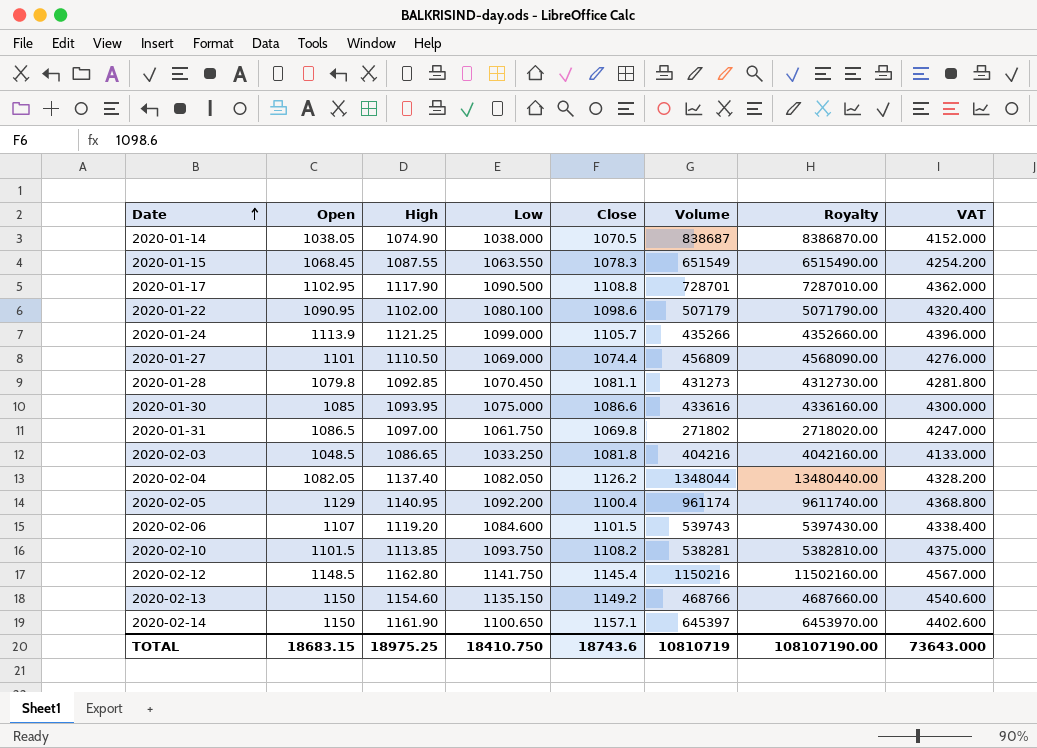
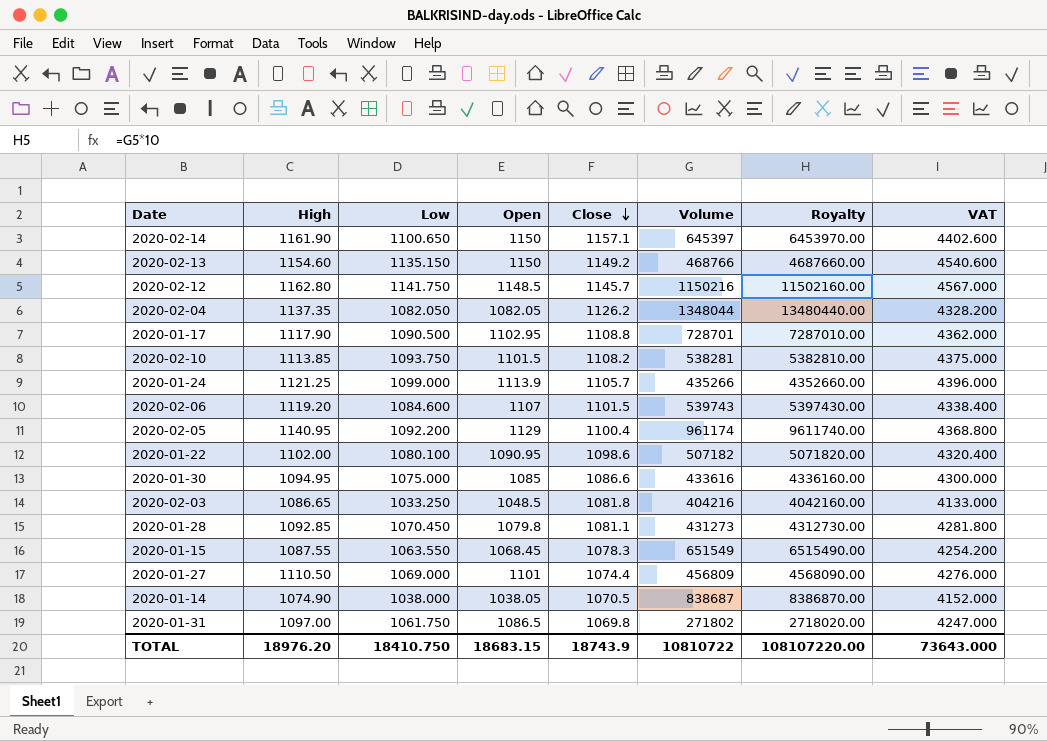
row order: Date ascending -> Close descending
column Open | position: 2 -> 4
2020-02-12 | Close: 1145.4 -> 1145.7
2020-02-04 | High: 1137.40 -> 1137.35
2020-01-22 | Volume: 507179 -> 507182
2020-01-22 | Royalty: 5071790.00 -> 5071820.00
2020-01-30 | High: 1093.95 -> 1094.95
TOTAL | High: 18975.25 -> 18976.20
TOTAL | Close: 18743.6 -> 18743.9
TOTAL | Volume: 10810719 -> 10810722
TOTAL | Royalty: 108107190.00 -> 108107220.00

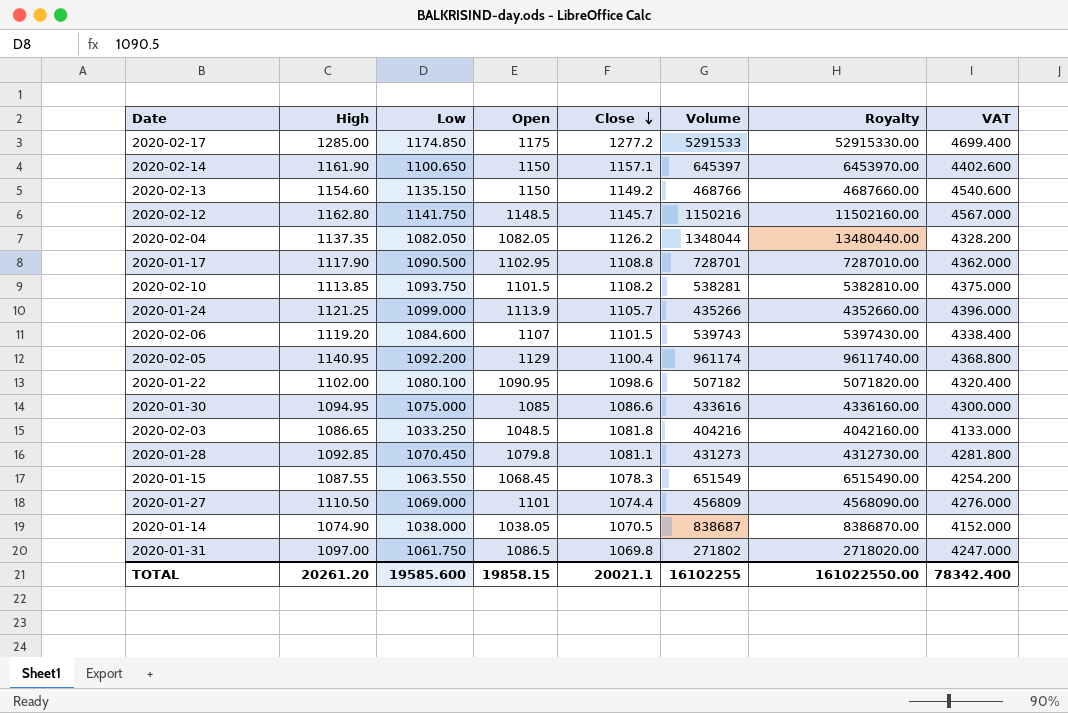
row 2020-02-17: none -> 1285.00 | 1174.850 | 1175 | 1277.2 | 5291533 | 52915330.00 | 4699.400
TOTAL | High: 18976.20 -> 20261.20
TOTAL | Low: 18410.750 -> 19585.600
TOTAL | Open: 18683.15 -> 19858.15
TOTAL | Close: 18743.9 -> 20021.1
TOTAL | Volume: 10810722 -> 16102255
TOTAL | Royalty: 108107220.00 -> 161022550.00
TOTAL | VAT: 73643.000 -> 78342.400

